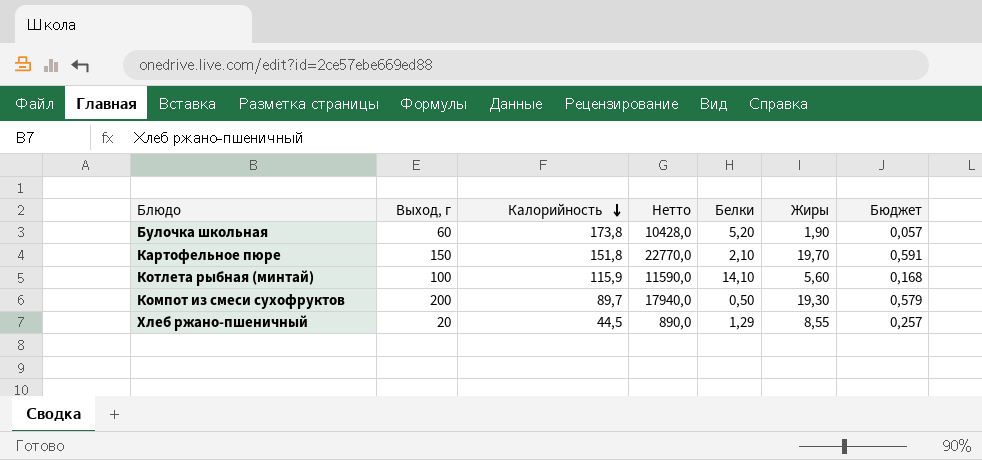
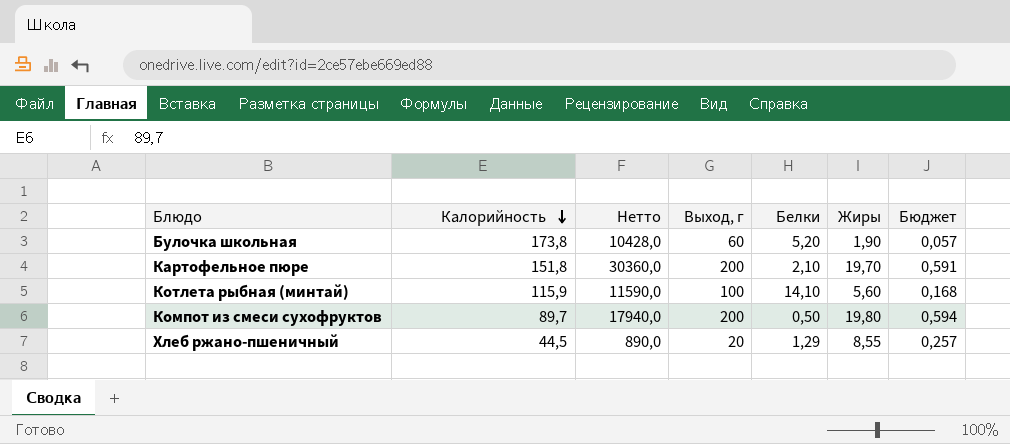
column Выход, г | position: 2 -> 4
Картофельное пюре | Нетто: 22770,0 -> 30360,0
Картофельное пюре | Выход, г: 150 -> 200
Компот из смеси сухофруктов | Жиры: 19,30 -> 19,80
Компот из смеси сухофруктов | Бюджет: 0,579 -> 0,594

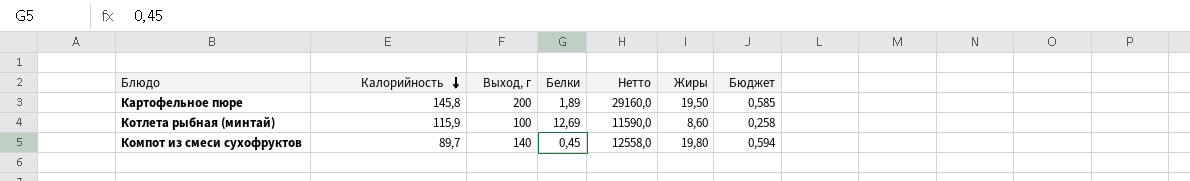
column Нетто | position: 3 -> 5
row Булочка школьная: 173,8 | 10428,0 | 60 | 5,20 | 1,90 | 0,057 -> none
row Хлеб ржано-пшеничный: 44,5 | 890,0 | 20 | 1,29 | 8,55 | 0,257 -> none
Картофельное пюре | Калорийность: 151,8 -> 145,8
Картофельное пюре | Белки: 2,10 -> 1,89
Картофельное пюре | Нетто: 30360,0 -> 29160,0
Картофельное пюре | Жиры: 19,70 -> 19,50
Картофельное пюре | Бюджет: 0,591 -> 0,585
Котлета рыбная (минтай) | Белки: 14,10 -> 12,69
Котлета рыбная (минтай) | Жиры: 5,60 -> 8,60
Котлета рыбная (минтай) | Бюджет: 0,168 -> 0,258
Компот из смеси сухофруктов | Выход, г: 200 -> 140
Компот из смеси сухофруктов | Белки: 0,50 -> 0,45
Компот из смеси сухофруктов | Нетто: 17940,0 -> 12558,0

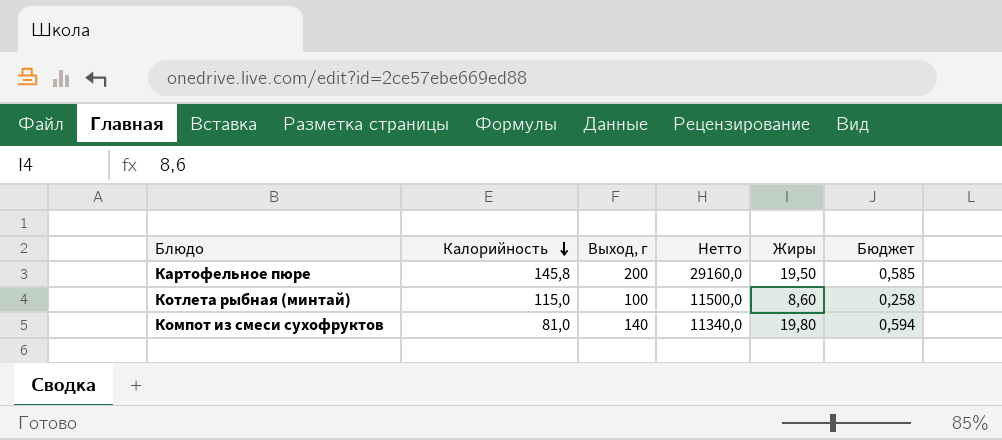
column Белки | position: 4 -> none
Котлета рыбная (минтай) | Калорийность: 115,9 -> 115,0
Котлета рыбная (минтай) | Нетто: 11590,0 -> 11500,0
Компот из смеси сухофруктов | Калорийность: 89,7 -> 81,0
Компот из смеси сухофруктов | Нетто: 12558,0 -> 11340,0

